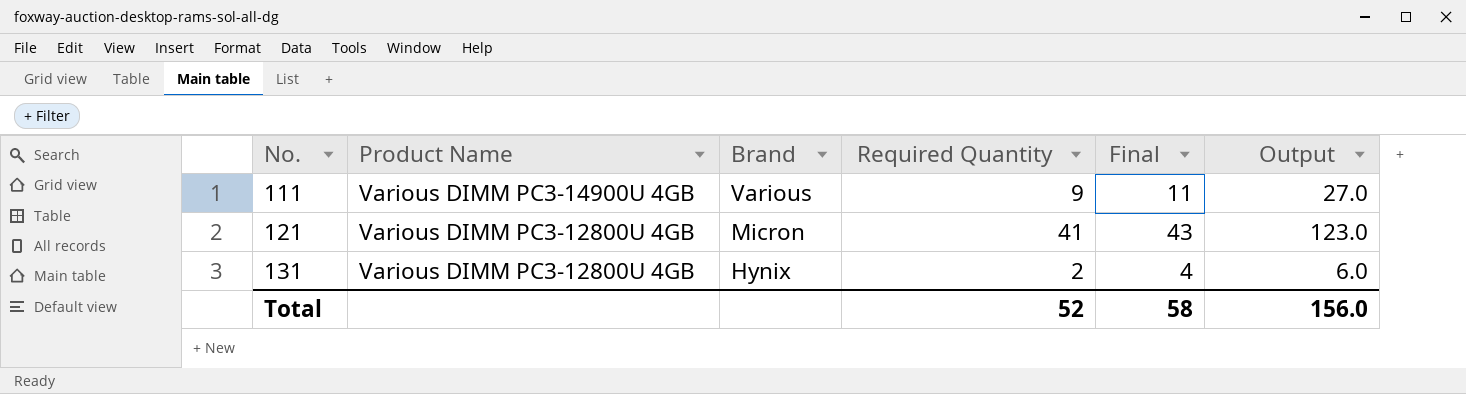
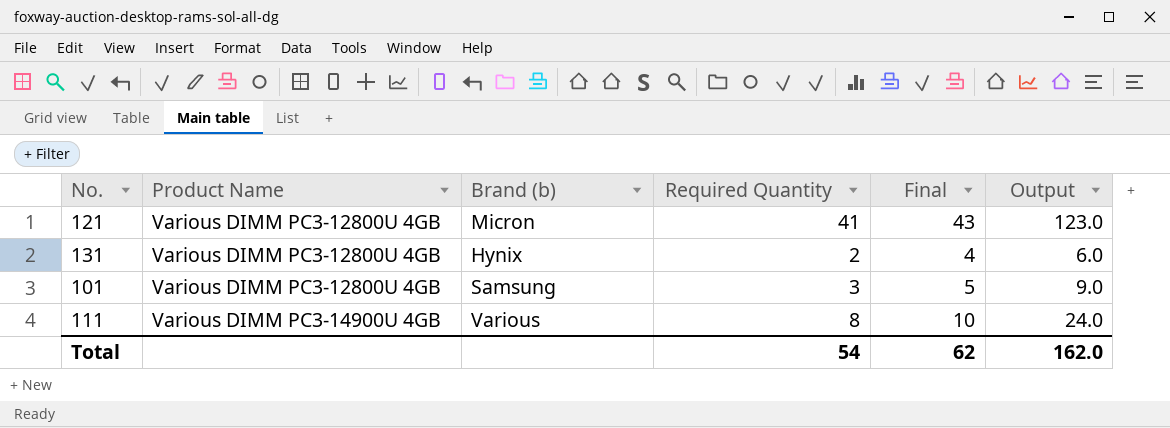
row order: No. ascending -> Product Name ascending
column name: Brand -> Brand (b)
row 101: none -> Various DIMM PC3-12800U 4GB | Samsung | 3 | 5 | 9.0
111 | Required Quantity: 9 -> 8
111 | Final: 11 -> 10
111 | Output: 27.0 -> 24.0
Total | Required Quantity: 52 -> 54
Total | Final: 58 -> 62
Total | Output: 156.0 -> 162.0

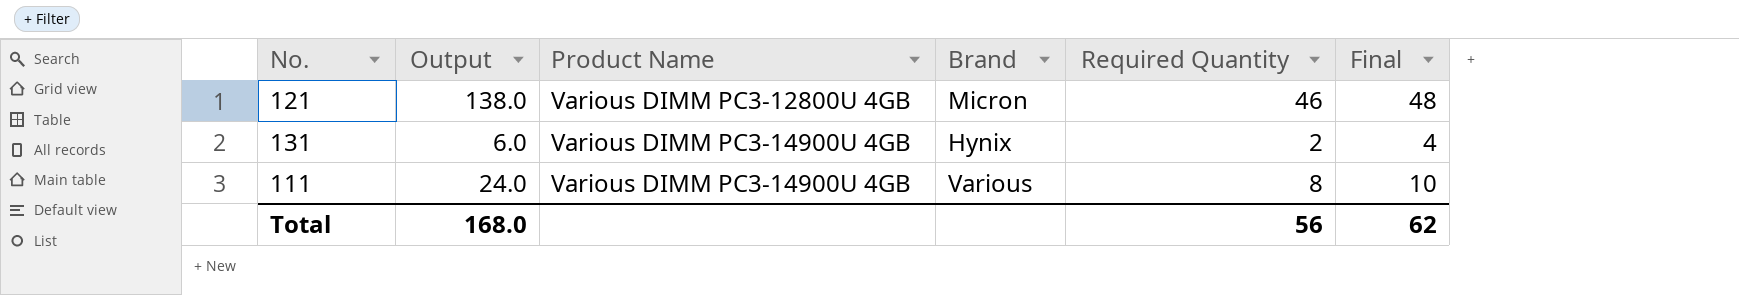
column Output | position: 6 -> 2
column name: Brand (b) -> Brand
row 101: Various DIMM PC3-12800U 4GB | Samsung | 3 | 5 | 9.0 -> none
121 | Output: 123.0 -> 138.0
121 | Required Quantity: 41 -> 46
121 | Final: 43 -> 48
131 | Product Name: Various DIMM PC3-12800U 4GB -> Various DIMM PC3-14900U 4GB
Total | Output: 162.0 -> 168.0
Total | Required Quantity: 54 -> 56

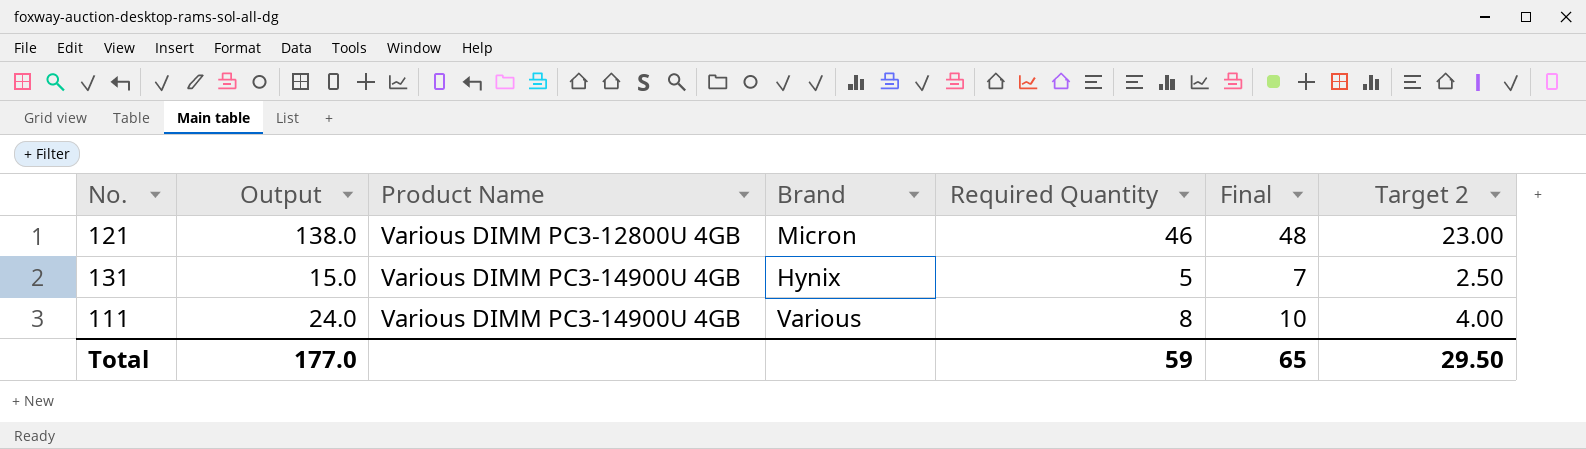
column Target 2 | formula: none -> [Required Quantity] * 0.5
131 | Output: 6.0 -> 15.0
131 | Required Quantity: 2 -> 5
131 | Final: 4 -> 7
Total | Output: 168.0 -> 177.0
Total | Required Quantity: 56 -> 59
Total | Final: 62 -> 65

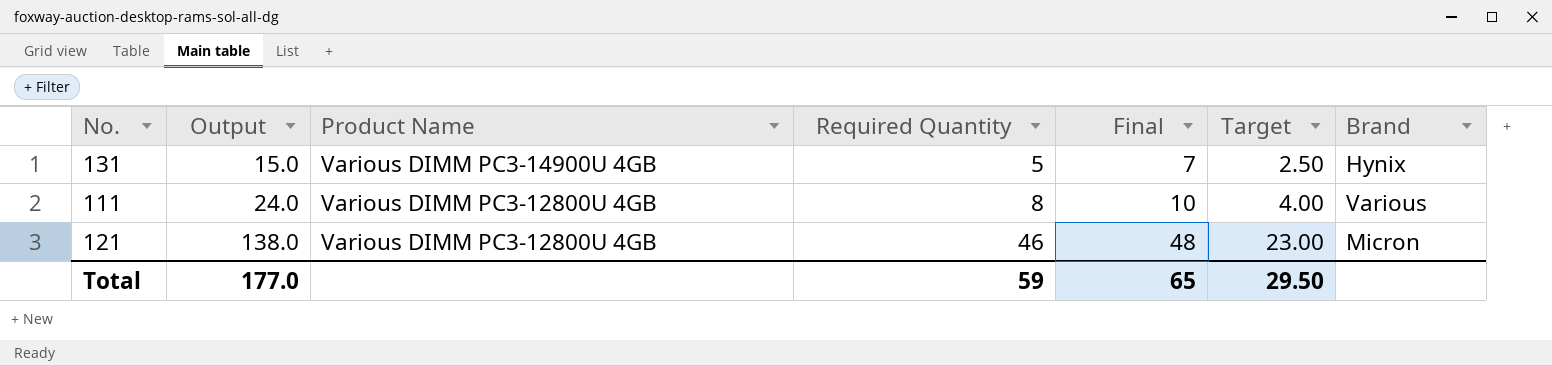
row order: Product Name ascending -> Output ascending
column name: Target 2 -> Target
column Brand | position: 4 -> 7
111 | Product Name: Various DIMM PC3-14900U 4GB -> Various DIMM PC3-12800U 4GB

